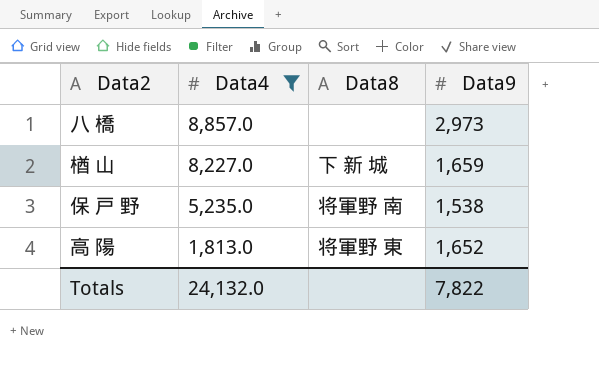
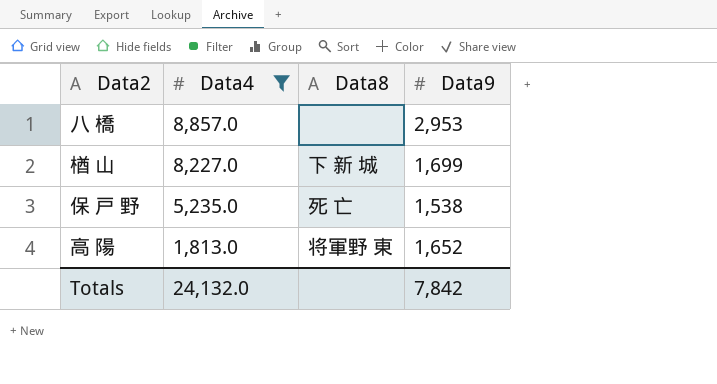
八 橋 | Data9: 2,973 -> 2,953
楢 山 | Data9: 1,659 -> 1,699
保 戸 野 | Data8: 将軍野 南 -> 死 亡
Totals | Data9: 7,822 -> 7,842

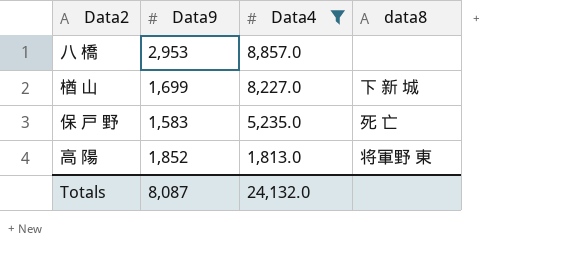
column Data9 | position: 4 -> 2
column name: Data8 -> data8
保 戸 野 | Data9: 1,538 -> 1,583
高 陽 | Data9: 1,652 -> 1,852
Totals | Data9: 7,842 -> 8,087

